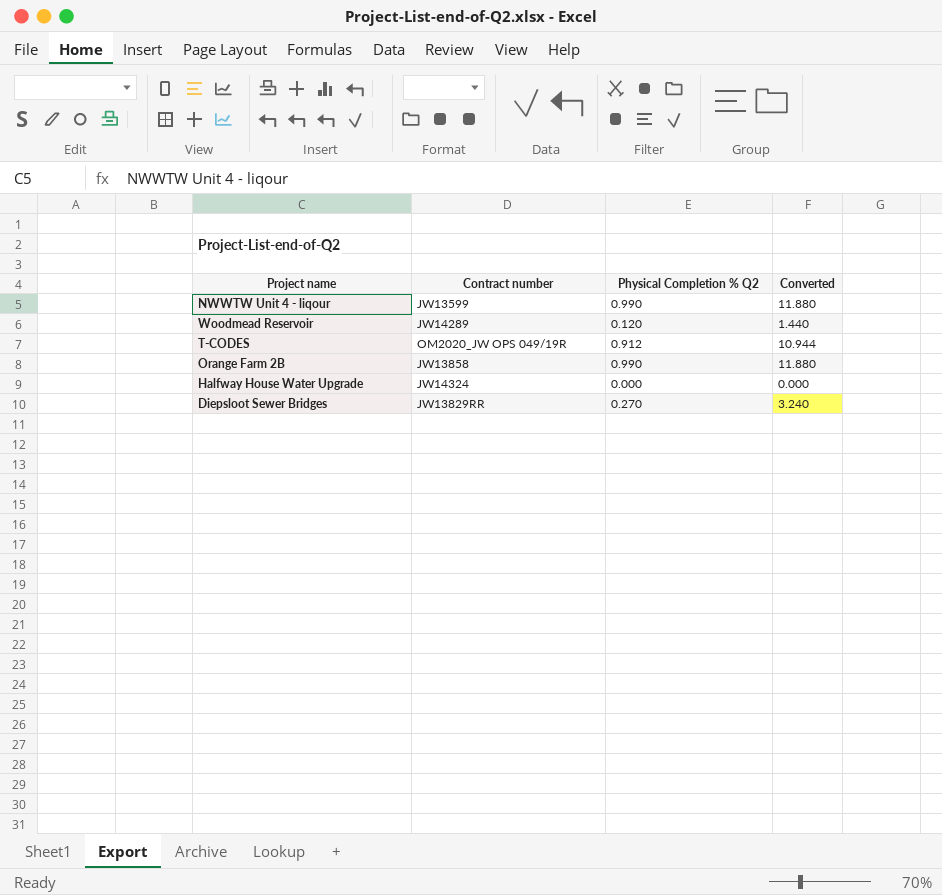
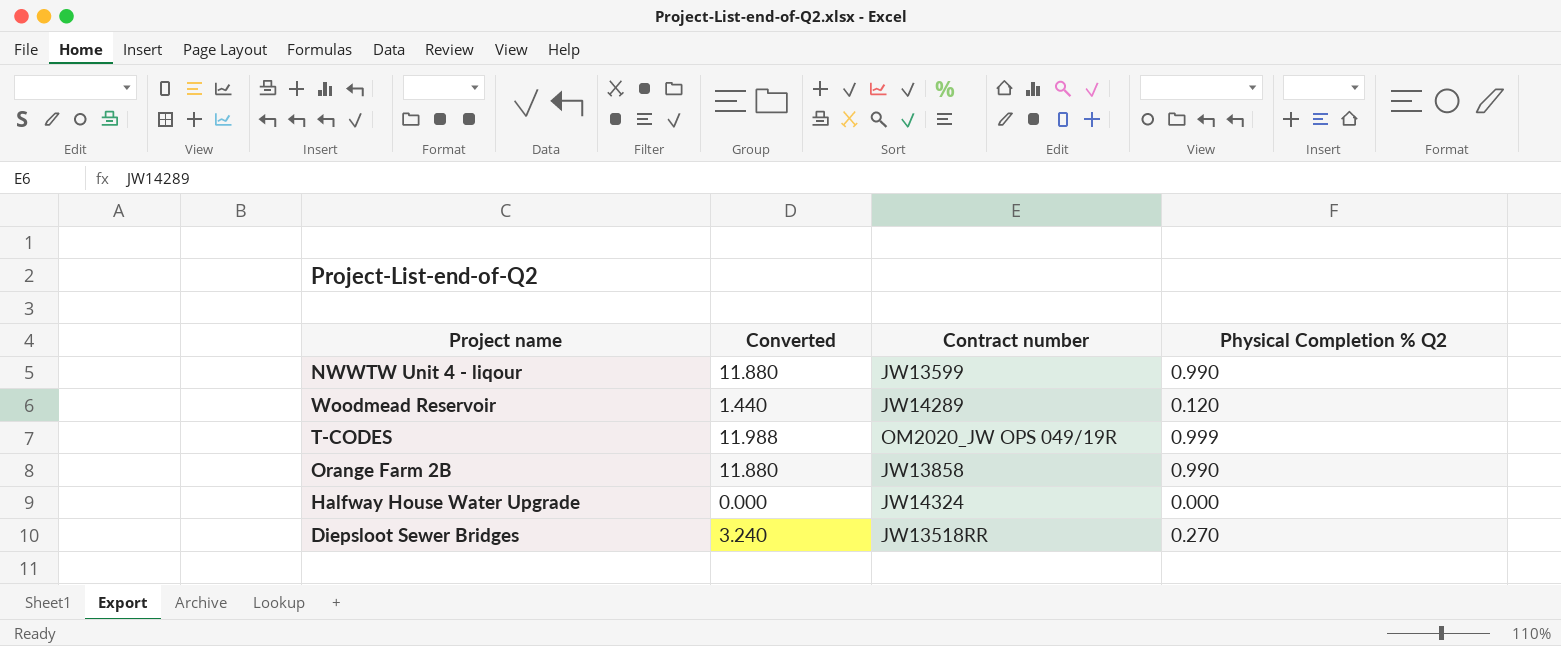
column Converted | position: 4 -> 2
T-CODES | Converted: 10.944 -> 11.988
T-CODES | Physical Completion % Q2: 0.912 -> 0.999
Diepsloot Sewer Bridges | Contract number: JW13829RR -> JW13518RR

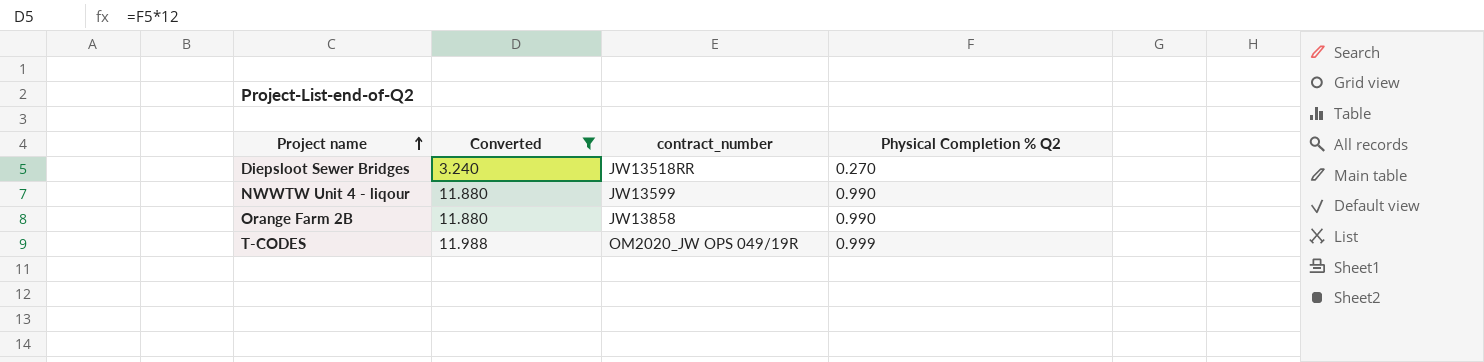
filter: none -> Converted >= 3.240
row order: none -> Project name ascending
column name: Contract number -> contract_number

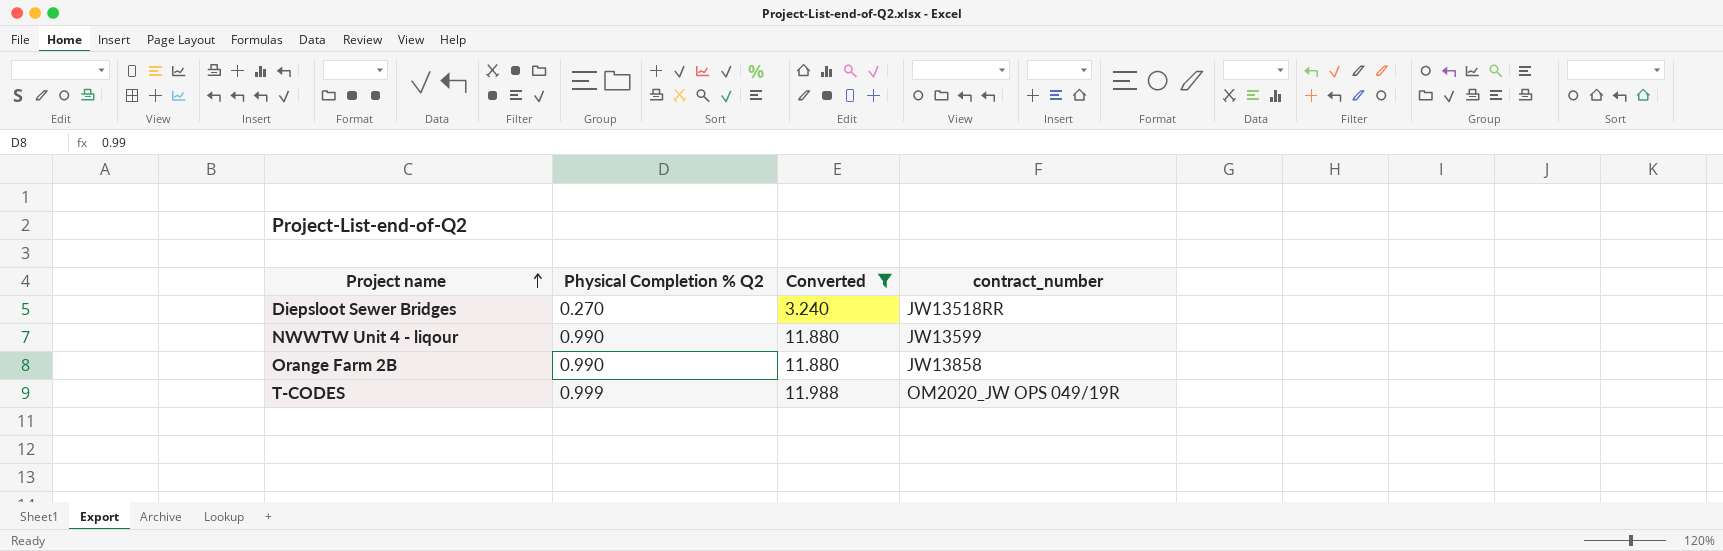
column Physical Completion % Q2 | position: 4 -> 2

